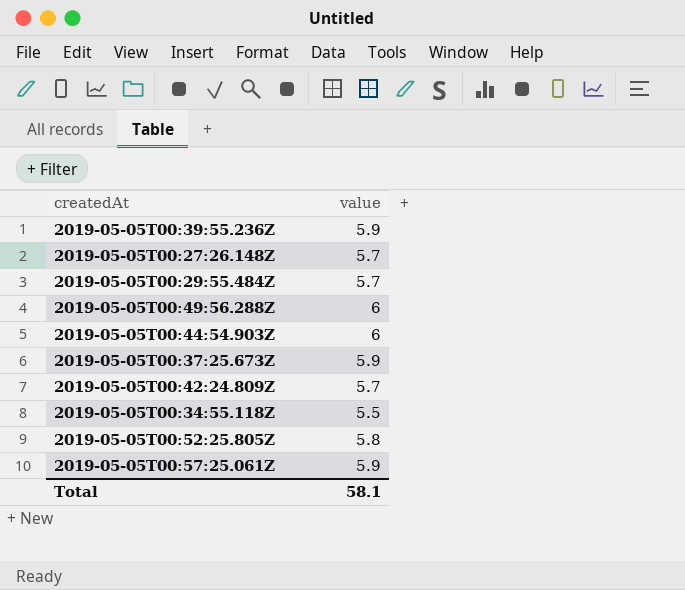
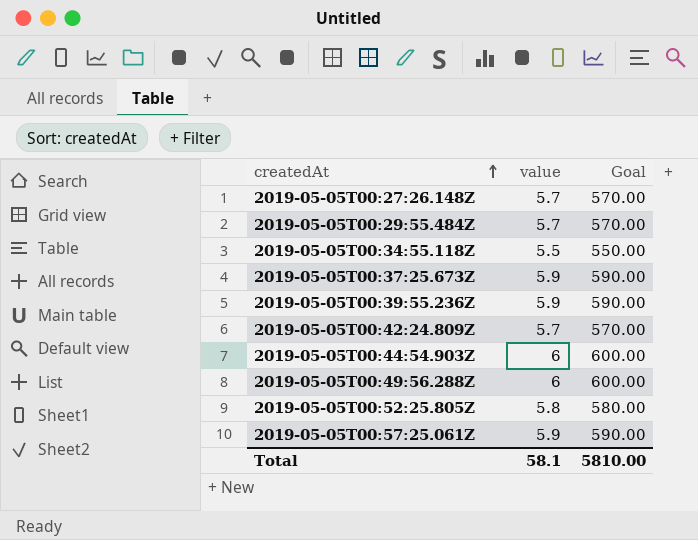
row order: none -> createdAt ascending
column Goal | formula: none -> [value] * 100

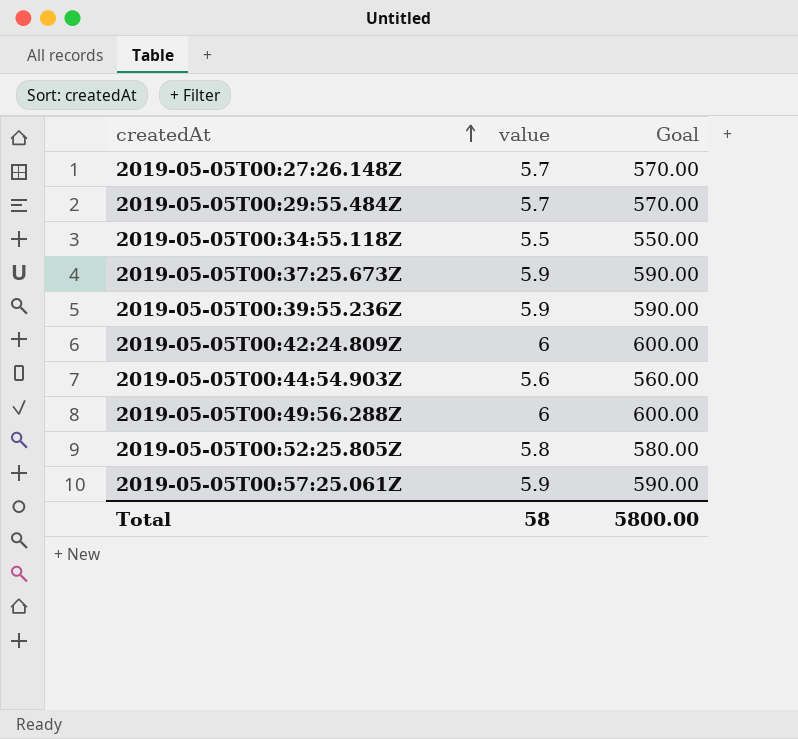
2019-05-05T00:42:24.809Z | value: 5.7 -> 6
2019-05-05T00:42:24.809Z | Goal: 570.00 -> 600.00
2019-05-05T00:44:54.903Z | value: 6 -> 5.6
2019-05-05T00:44:54.903Z | Goal: 600.00 -> 560.00
Total | value: 58.1 -> 58
Total | Goal: 5810.00 -> 5800.00

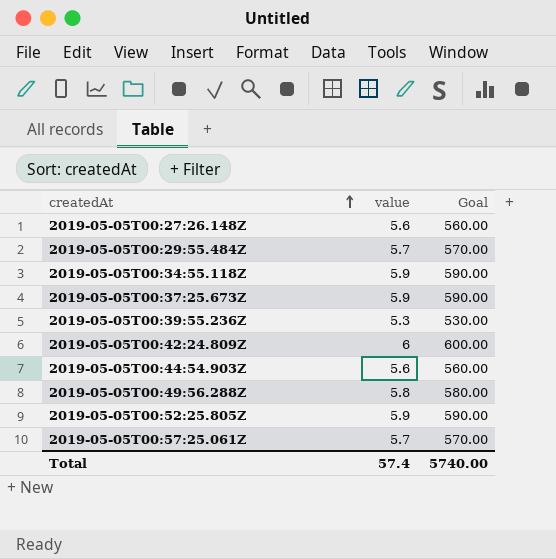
2019-05-05T00:27:26.148Z | value: 5.7 -> 5.6
2019-05-05T00:27:26.148Z | Goal: 570.00 -> 560.00
2019-05-05T00:34:55.118Z | value: 5.5 -> 5.9
2019-05-05T00:34:55.118Z | Goal: 550.00 -> 590.00
2019-05-05T00:39:55.236Z | value: 5.9 -> 5.3
2019-05-05T00:39:55.236Z | Goal: 590.00 -> 530.00
2019-05-05T00:49:56.288Z | value: 6 -> 5.8
2019-05-05T00:49:56.288Z | Goal: 600.00 -> 580.00
2019-05-05T00:52:25.805Z | value: 5.8 -> 5.9
2019-05-05T00:52:25.805Z | Goal: 580.00 -> 590.00
2019-05-05T00:57:25.061Z | value: 5.9 -> 5.7
2019-05-05T00:57:25.061Z | Goal: 590.00 -> 570.00
Total | value: 58 -> 57.4
Total | Goal: 5800.00 -> 5740.00

